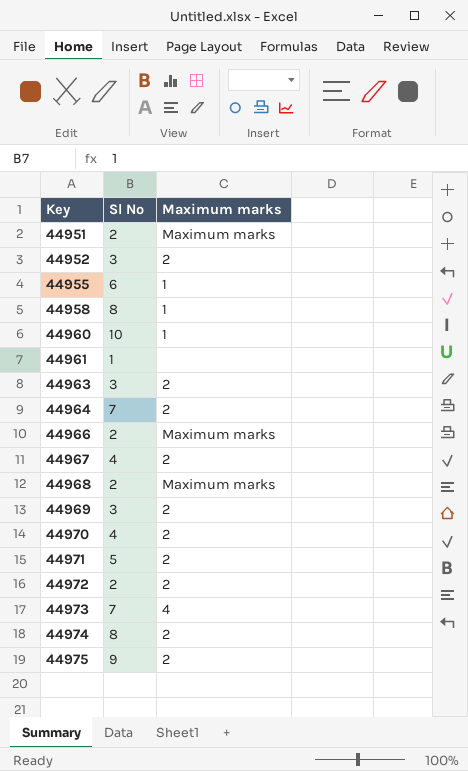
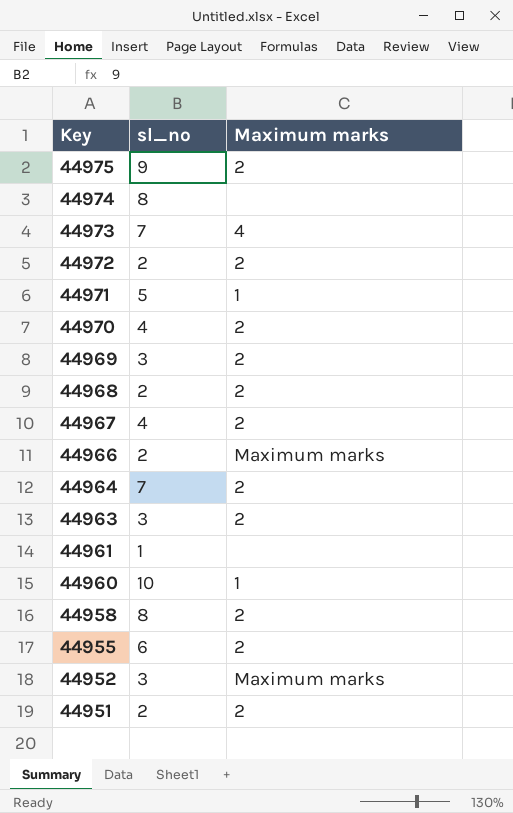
row order: Key ascending -> Key descending
column name: Sl No -> sl_no
44974 | Maximum marks: 2 -> none
44971 | Maximum marks: 2 -> 1
44968 | Maximum marks: Maximum marks -> 2
44958 | Maximum marks: 1 -> 2
44955 | Maximum marks: 1 -> 2
44952 | Maximum marks: 2 -> Maximum marks
44951 | Maximum marks: Maximum marks -> 2

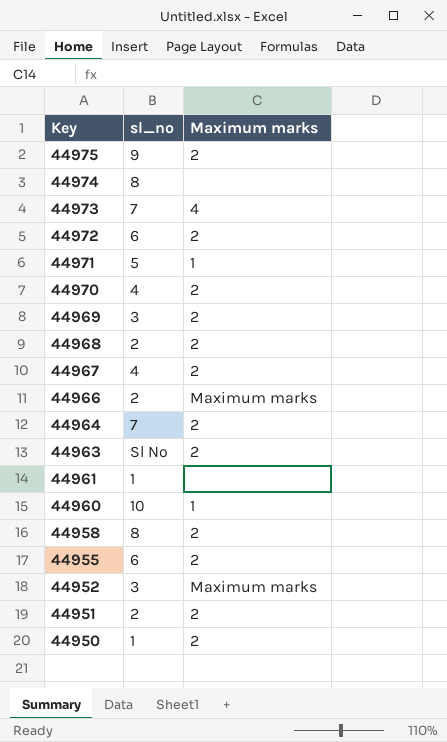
44972 | sl_no: 2 -> 6
44963 | sl_no: 3 -> Sl No
row 44950: none -> 1 | 2

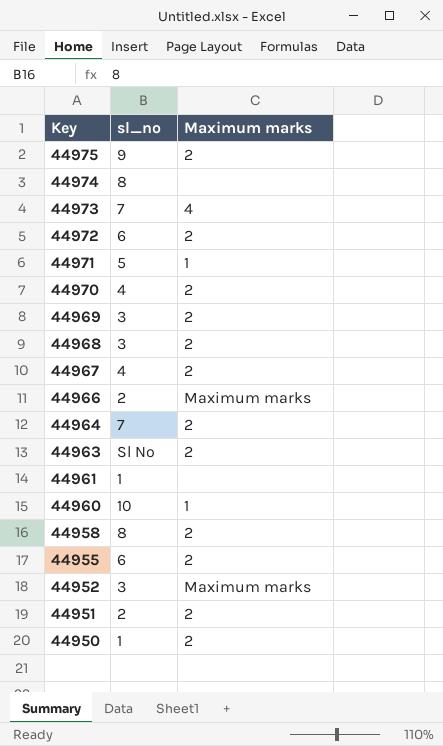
44968 | sl_no: 2 -> 3

